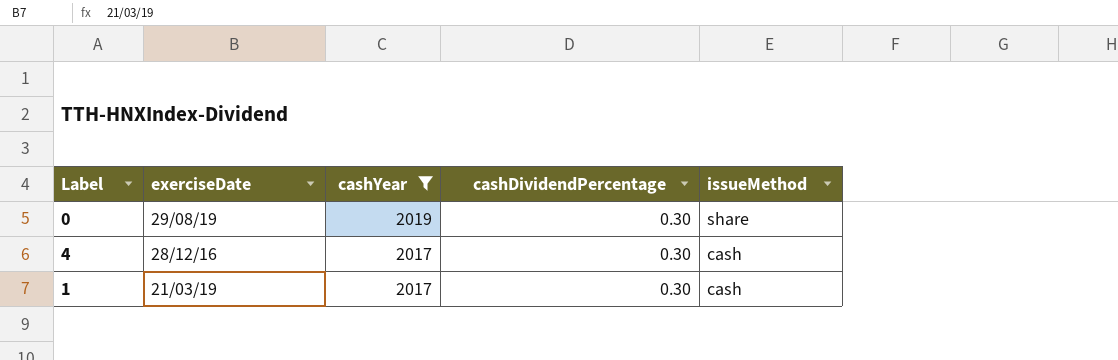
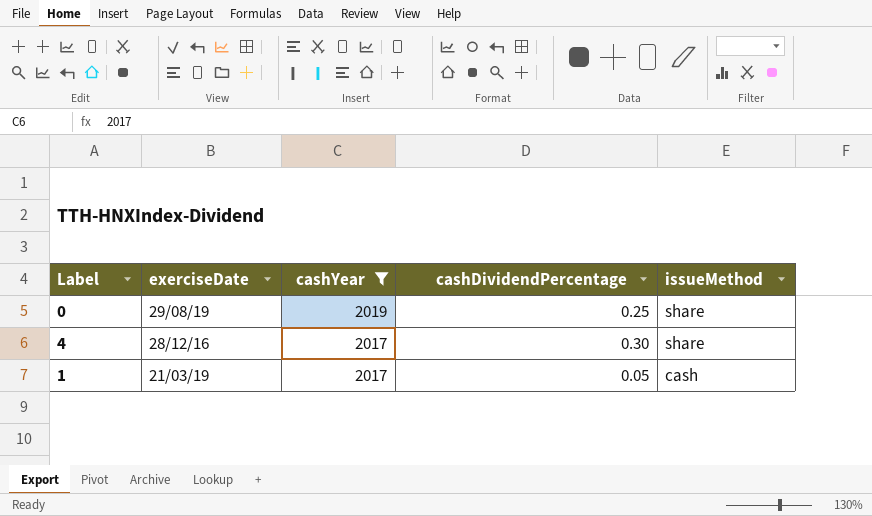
0 | cashDividendPercentage: 0.30 -> 0.25
4 | issueMethod: cash -> share
1 | cashDividendPercentage: 0.30 -> 0.05

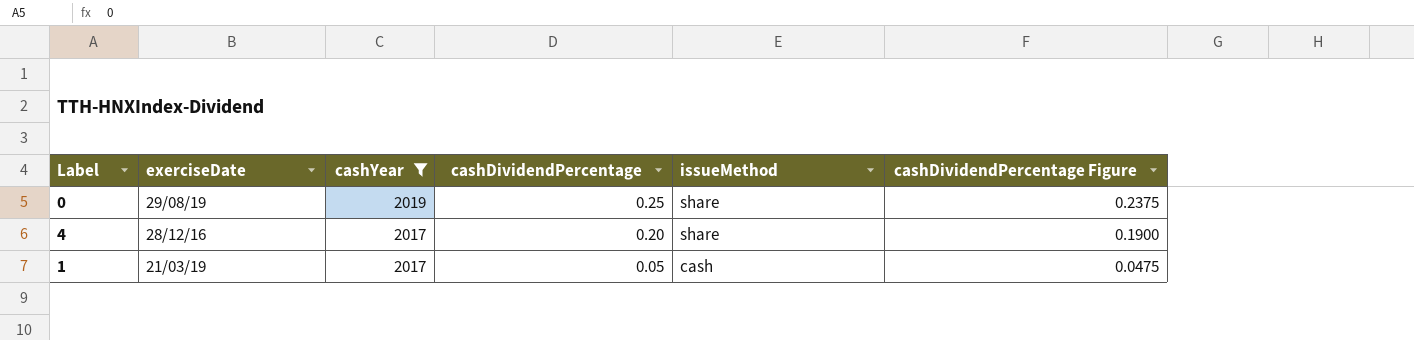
column cashDividendPercentage Figure | formula: none -> [cashDividendPercentage] * 0.95
4 | cashDividendPercentage: 0.30 -> 0.20

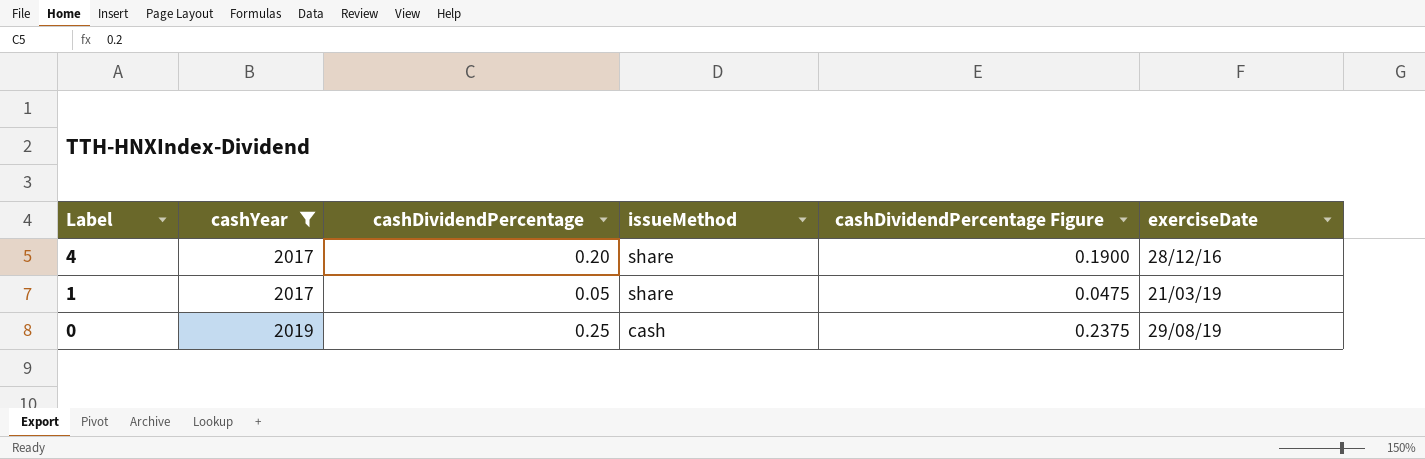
row order: cashYear descending -> Label descending
column exerciseDate | position: 2 -> 6
1 | issueMethod: cash -> share
0 | issueMethod: share -> cash

